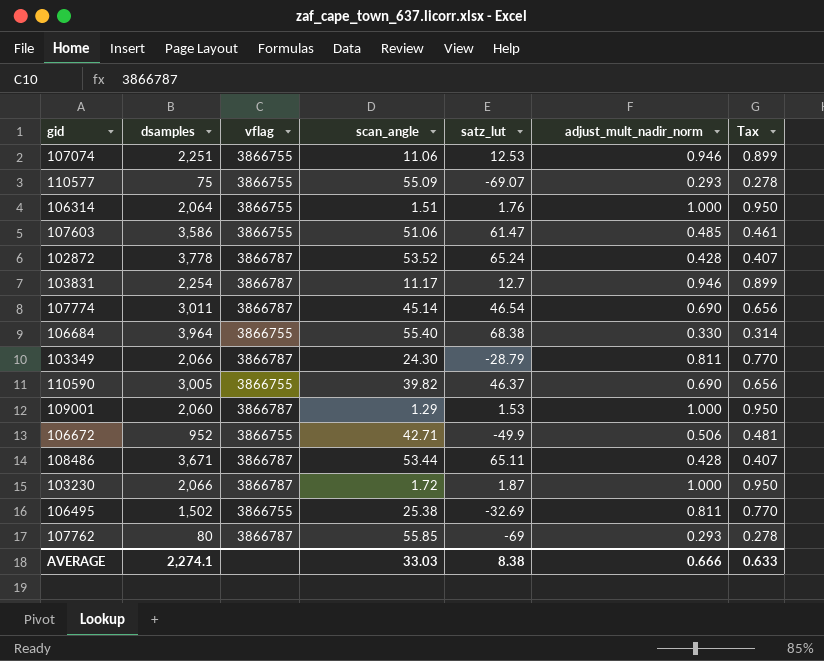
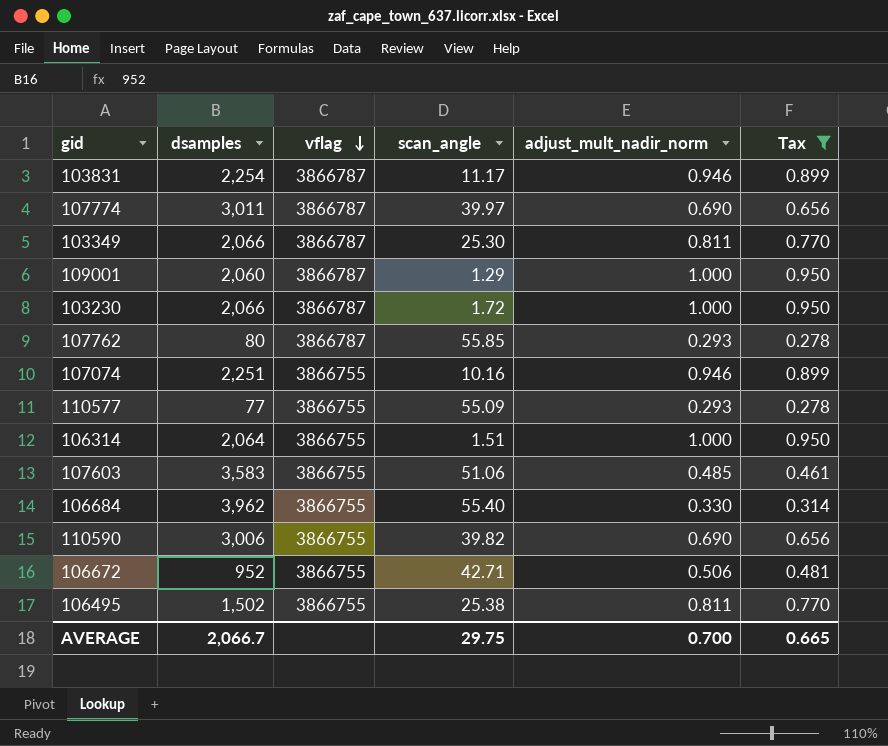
filter: none -> Tax != 0.407
row order: none -> vflag descending
column satz_lut | position: 5 -> none
107774 | scan_angle: 45.14 -> 39.97
103349 | scan_angle: 24.30 -> 25.30
107074 | scan_angle: 11.06 -> 10.16
110577 | dsamples: 75 -> 77
107603 | dsamples: 3,586 -> 3,583
106684 | dsamples: 3,964 -> 3,962
110590 | dsamples: 3,005 -> 3,006
AVERAGE | dsamples: 2,274.1 -> 2,066.7
AVERAGE | scan_angle: 33.03 -> 29.75
AVERAGE | adjust_mult_nadir_norm: 0.666 -> 0.700
AVERAGE | Tax: 0.633 -> 0.665

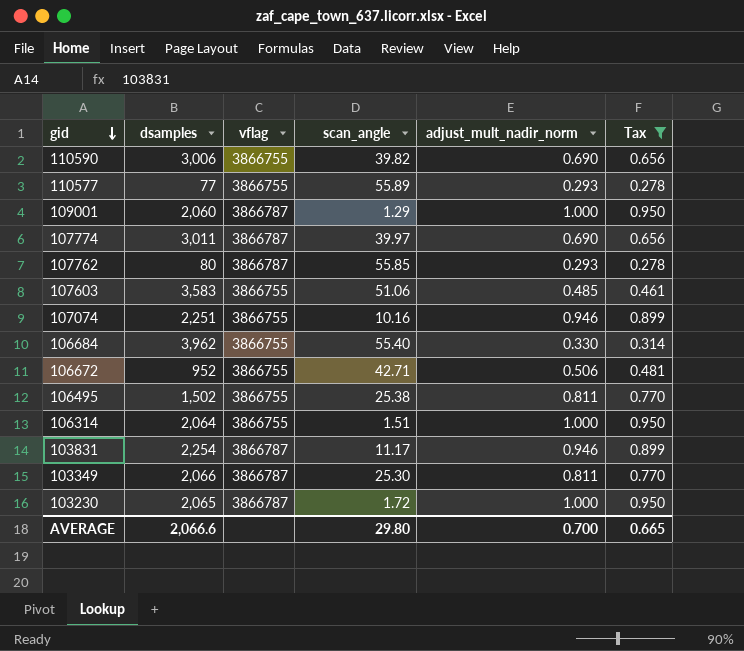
row order: vflag descending -> gid descending
110577 | scan_angle: 55.09 -> 55.89
103230 | dsamples: 2,066 -> 2,065
AVERAGE | dsamples: 2,066.7 -> 2,066.6
AVERAGE | scan_angle: 29.75 -> 29.80

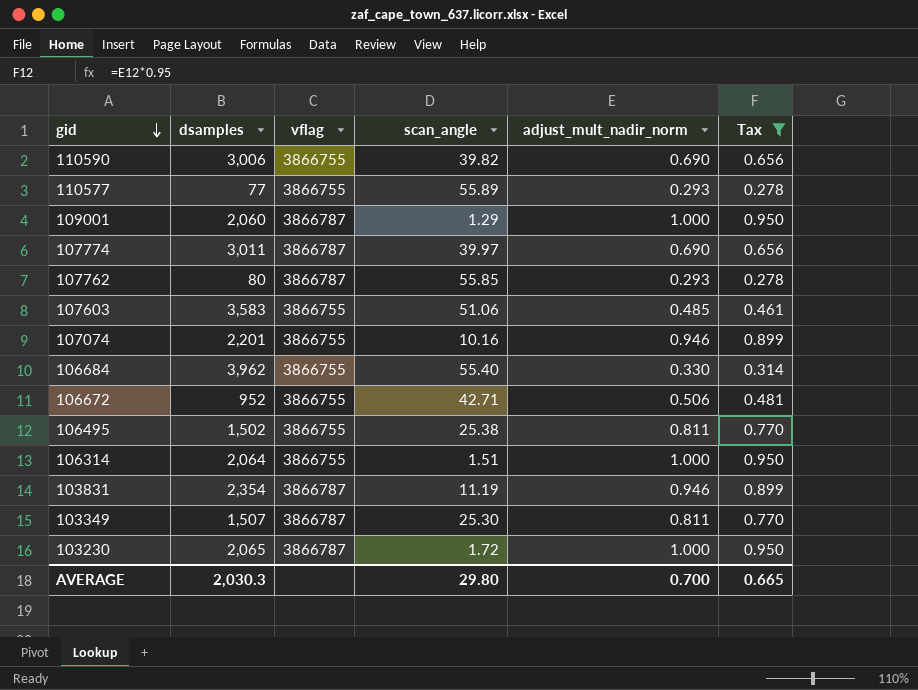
107074 | dsamples: 2,251 -> 2,201
103831 | dsamples: 2,254 -> 2,354
103831 | scan_angle: 11.17 -> 11.19
103349 | dsamples: 2,066 -> 1,507
AVERAGE | dsamples: 2,066.6 -> 2,030.3

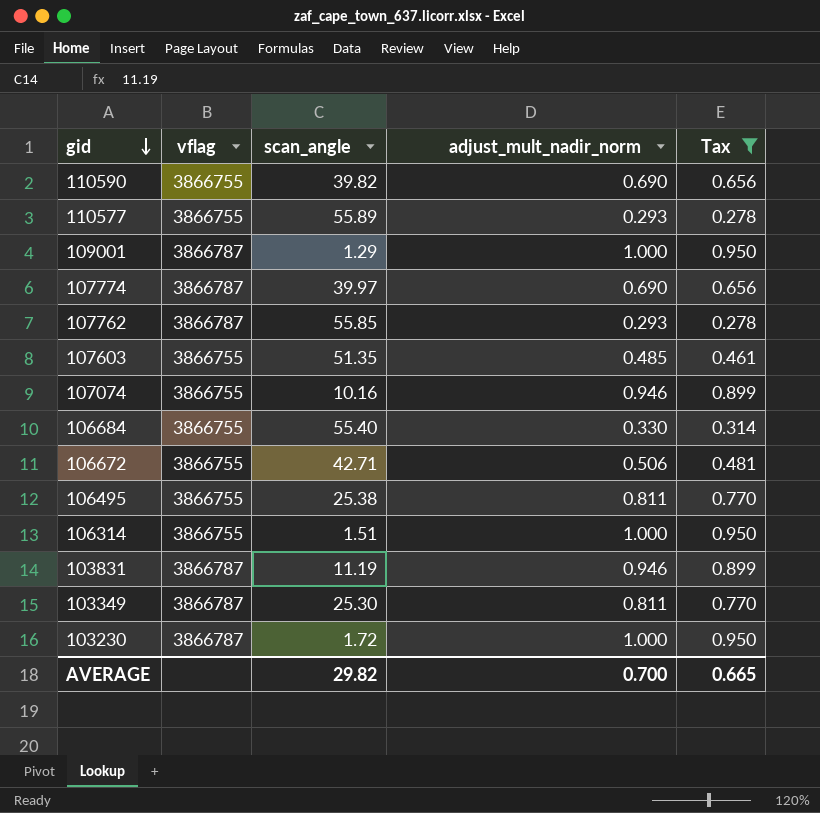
column dsamples | position: 2 -> none
107603 | scan_angle: 51.06 -> 51.35
AVERAGE | scan_angle: 29.80 -> 29.82

